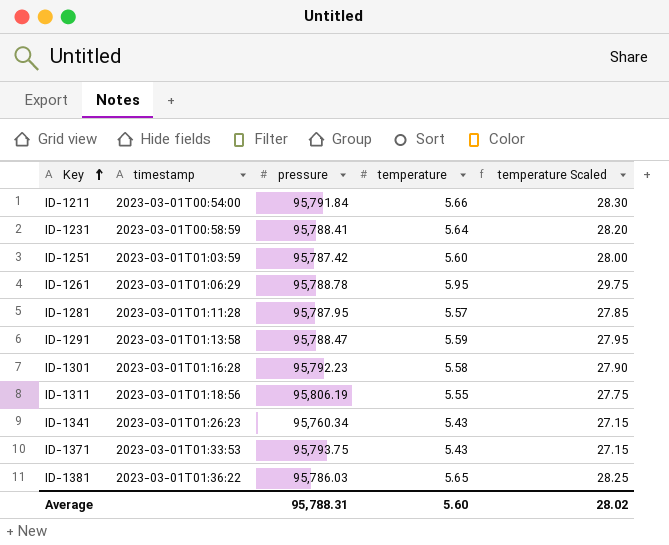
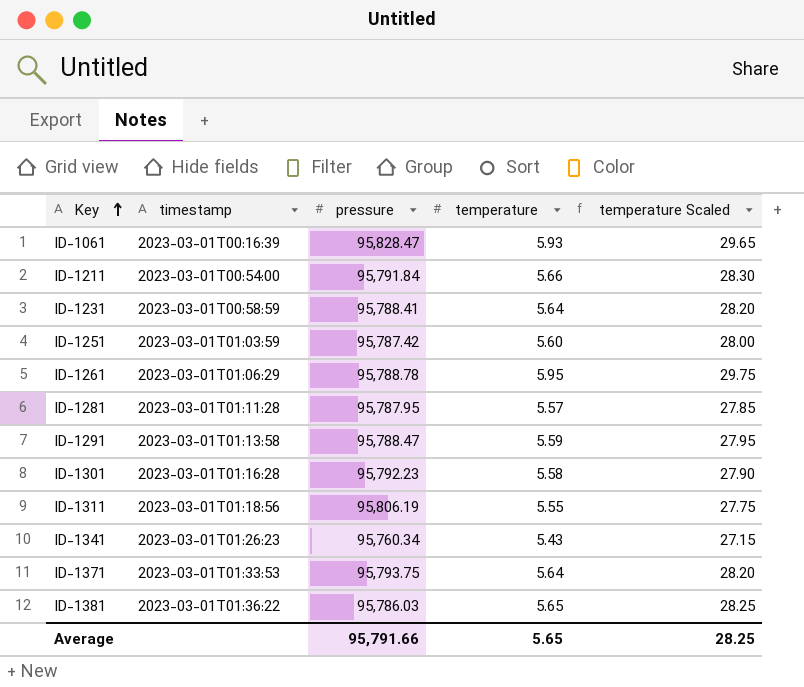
row ID-1061: none -> 2023-03-01T00:16:39 | 95,828.47 | 5.93 | 29.65
ID-1371 | temperature: 5.43 -> 5.64
ID-1371 | temperature Scaled: 27.15 -> 28.20
Average | pressure: 95,788.31 -> 95,791.66
Average | temperature: 5.60 -> 5.65
Average | temperature Scaled: 28.02 -> 28.25

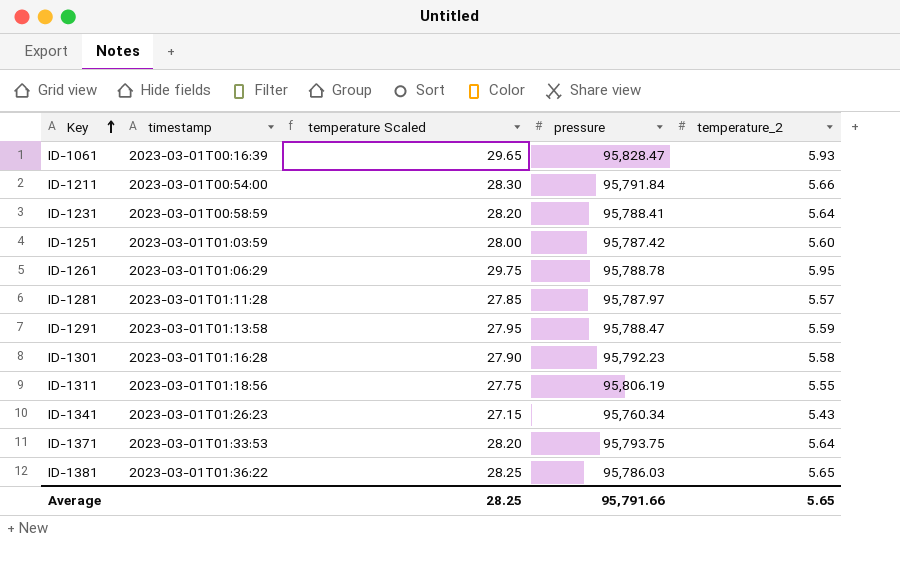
column temperature Scaled | position: 5 -> 3
column name: temperature -> temperature_2
ID-1281 | pressure: 95,787.95 -> 95,787.97

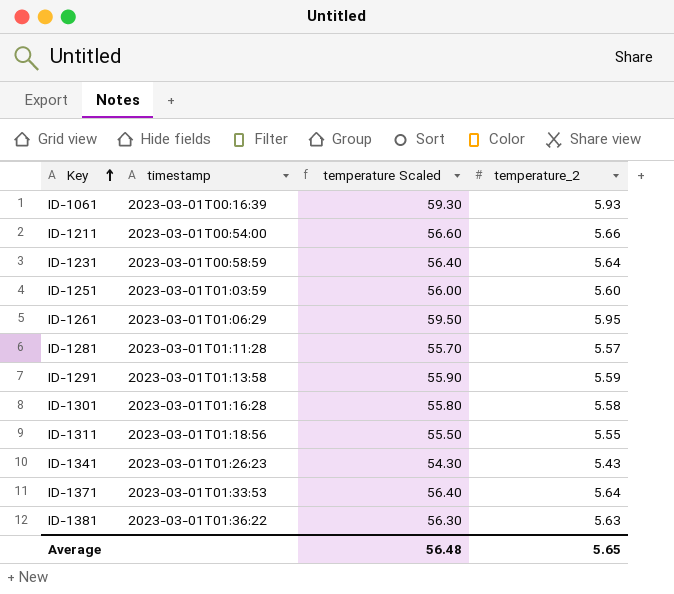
column pressure | position: 4 -> none
column temperature Scaled | formula: [temperature_2] * 5 -> [temperature_2] * 10
ID-1381 | temperature_2: 5.65 -> 5.63
Average | temperature Scaled: 28.25 -> 56.48

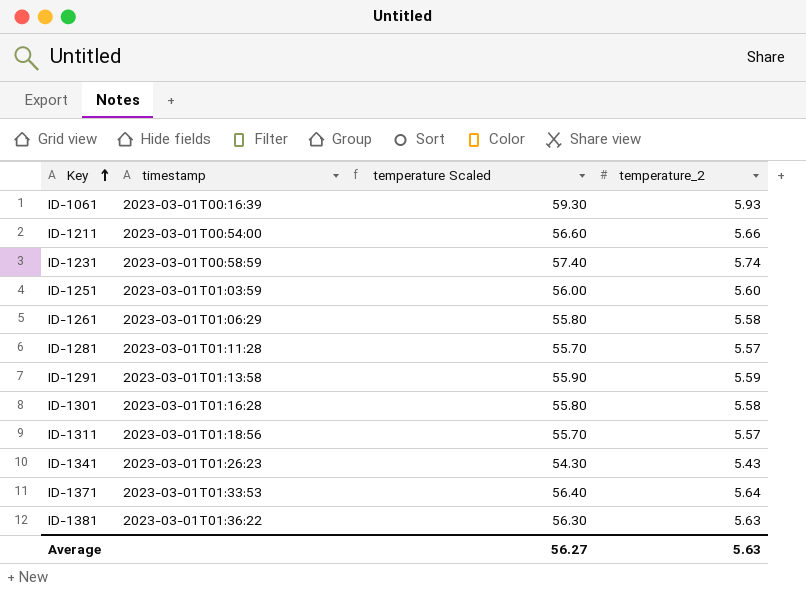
ID-1231 | temperature Scaled: 56.40 -> 57.40
ID-1231 | temperature_2: 5.64 -> 5.74
ID-1261 | temperature Scaled: 59.50 -> 55.80
ID-1261 | temperature_2: 5.95 -> 5.58
ID-1311 | temperature Scaled: 55.50 -> 55.70
ID-1311 | temperature_2: 5.55 -> 5.57
Average | temperature Scaled: 56.48 -> 56.27
Average | temperature_2: 5.65 -> 5.63

